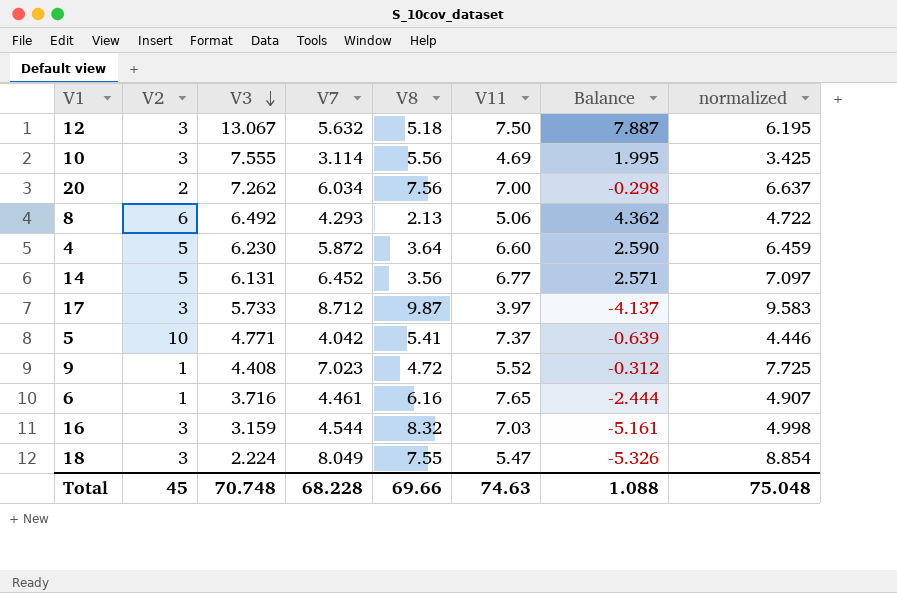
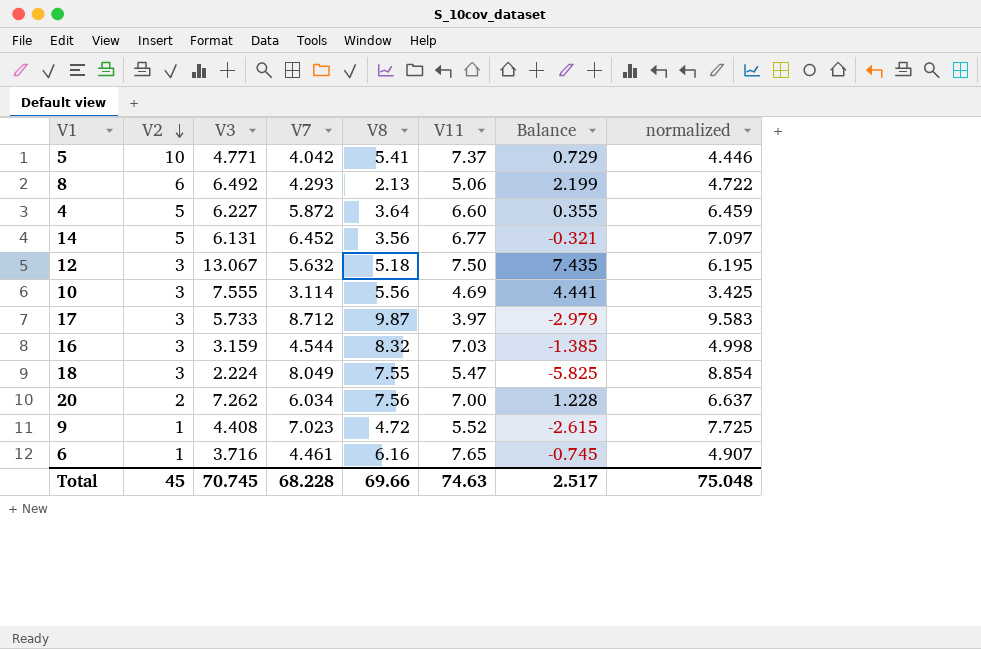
row order: V3 descending -> V2 descending
column Balance | formula: [V3] - [V8] -> [V3] - [V7]
4 | V3: 6.230 -> 6.227
Total | V3: 70.748 -> 70.745
Total | Balance: 1.088 -> 2.517

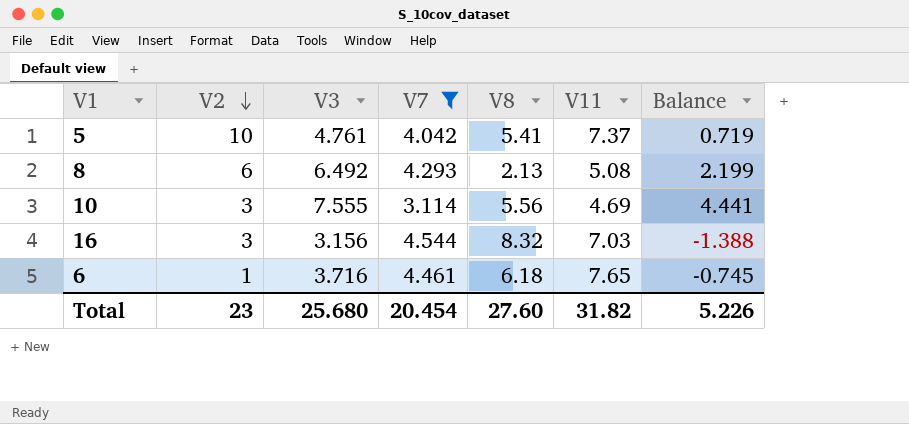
filter: none -> V7 <= 4.544
column normalized | formula: [V7] * 1.1 -> none
5 | V3: 4.771 -> 4.761
5 | Balance: 0.729 -> 0.719
8 | V11: 5.06 -> 5.08
16 | V3: 3.159 -> 3.156
16 | Balance: -1.385 -> -1.388
6 | V8: 6.16 -> 6.18
Total | V2: 45 -> 23
Total | V3: 70.745 -> 25.680
Total | V7: 68.228 -> 20.454
Total | V8: 69.66 -> 27.60
Total | V11: 74.63 -> 31.82
Total | Balance: 2.517 -> 5.226

